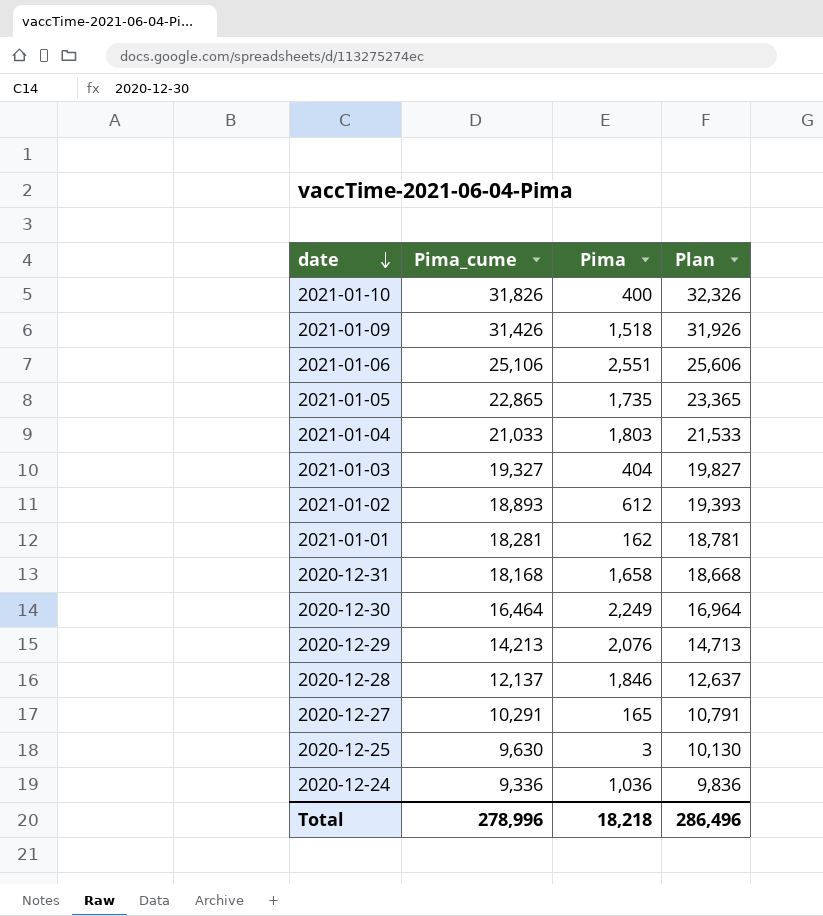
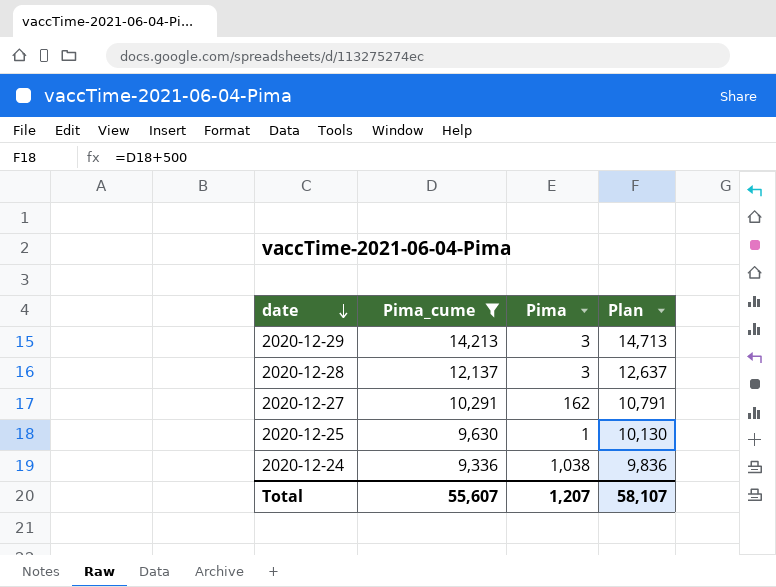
filter: none -> Pima_cume <= 14,213
2020-12-29 | Pima: 2,076 -> 3
2020-12-28 | Pima: 1,846 -> 3
2020-12-27 | Pima: 165 -> 162
2020-12-25 | Pima: 3 -> 1
2020-12-24 | Pima: 1,036 -> 1,038
Total | Pima_cume: 278,996 -> 55,607
Total | Pima: 18,218 -> 1,207
Total | Plan: 286,496 -> 58,107

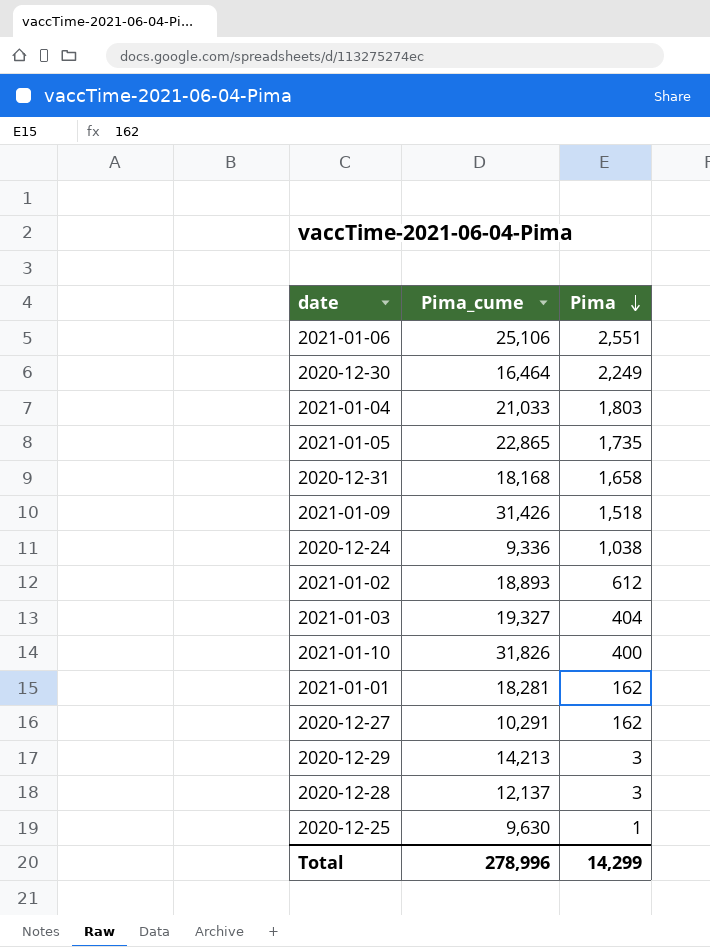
filter: Pima_cume <= 14,213 -> none
row order: date descending -> Pima descending
column Plan | formula: [Pima_cume] + 500 -> none
Total | Pima_cume: 55,607 -> 278,996
Total | Pima: 1,207 -> 14,299

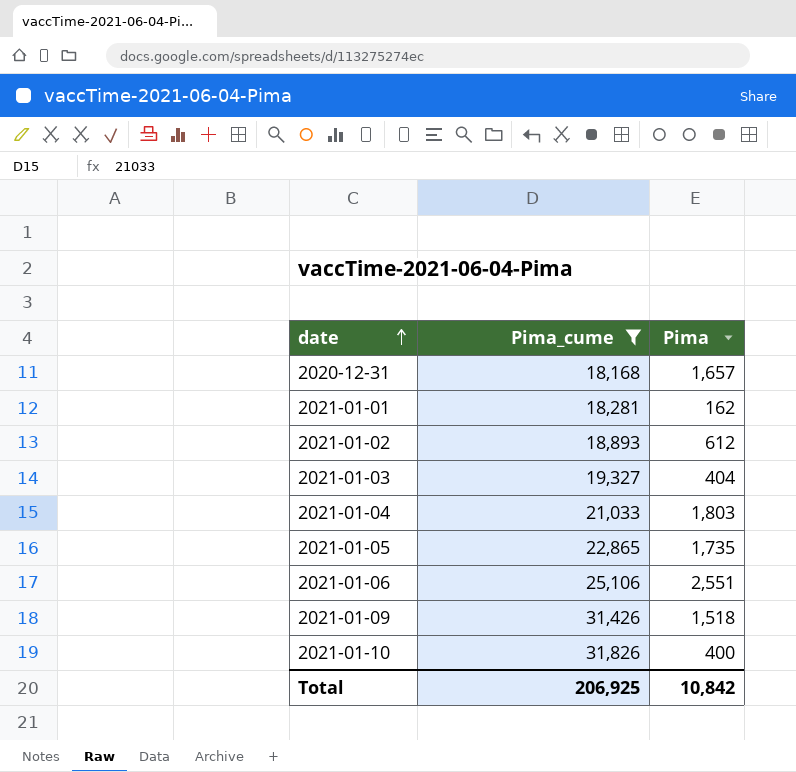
filter: none -> Pima_cume >= 18,168
row order: Pima descending -> date ascending
2020-12-31 | Pima: 1,658 -> 1,657
Total | Pima_cume: 278,996 -> 206,925
Total | Pima: 14,299 -> 10,842

